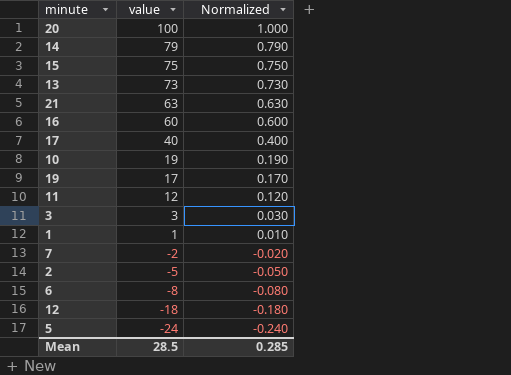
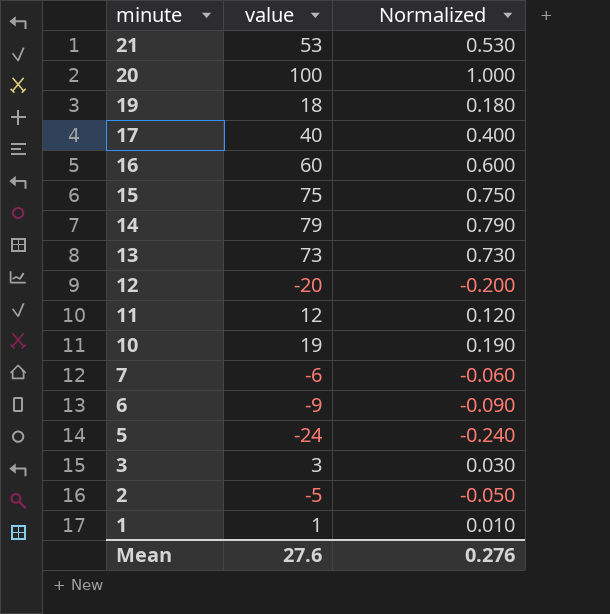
row order: value descending -> minute descending
21 | value: 63 -> 53
21 | Normalized: 0.630 -> 0.530
19 | value: 17 -> 18
19 | Normalized: 0.170 -> 0.180
12 | value: -18 -> -20
12 | Normalized: -0.180 -> -0.200
7 | value: -2 -> -6
7 | Normalized: -0.020 -> -0.060
6 | value: -8 -> -9
6 | Normalized: -0.080 -> -0.090
Mean | value: 28.5 -> 27.6
Mean | Normalized: 0.285 -> 0.276

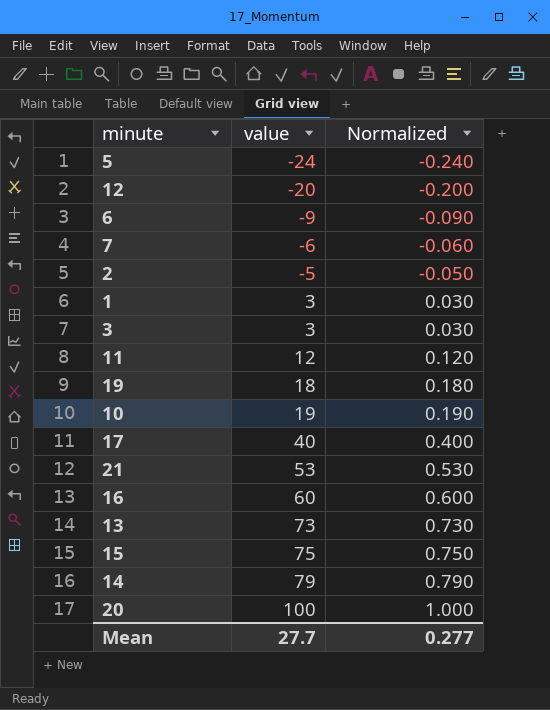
row order: minute descending -> value ascending
1 | value: 1 -> 3
1 | Normalized: 0.010 -> 0.030
Mean | value: 27.6 -> 27.7
Mean | Normalized: 0.276 -> 0.277

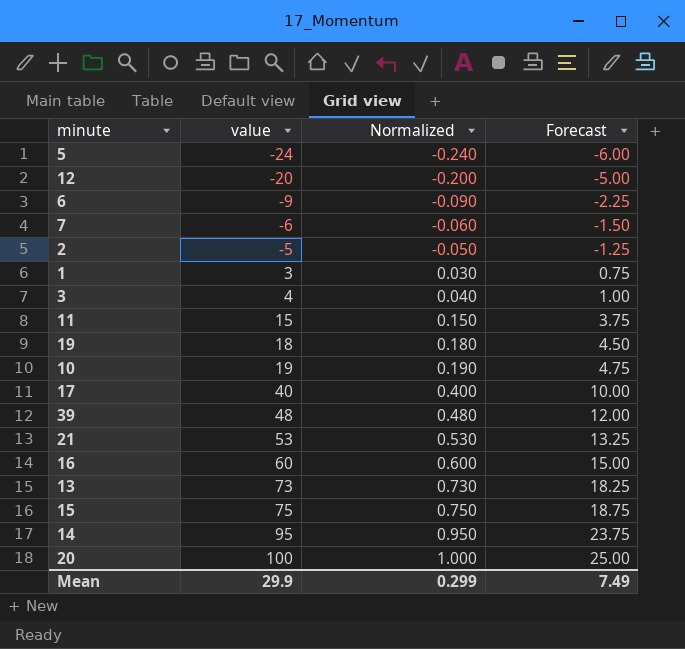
column Forecast | formula: none -> [value] * 0.25
3 | value: 3 -> 4
3 | Normalized: 0.030 -> 0.040
11 | value: 12 -> 15
11 | Normalized: 0.120 -> 0.150
row 39: none -> 48 | 0.480 | 12.00
14 | value: 79 -> 95
14 | Normalized: 0.790 -> 0.950
Mean | value: 27.7 -> 29.9
Mean | Normalized: 0.277 -> 0.299

